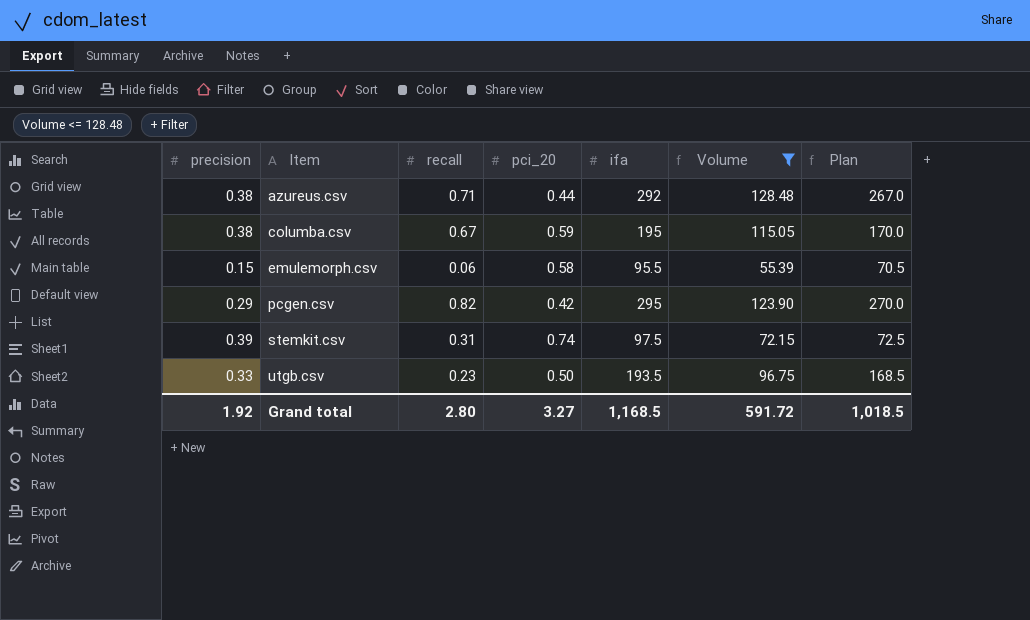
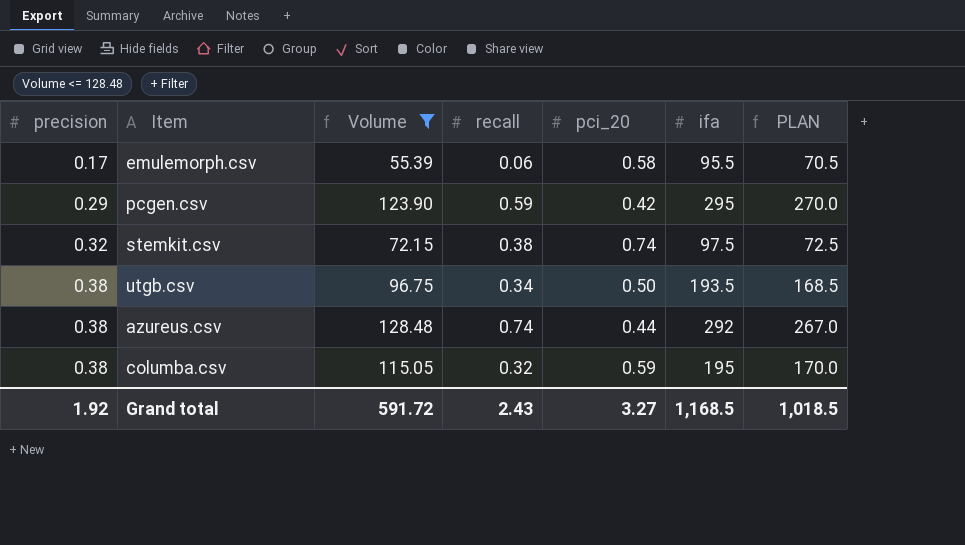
row order: Item ascending -> precision ascending
column Volume | position: 6 -> 3
column name: Plan -> PLAN
emulemorph.csv | precision: 0.15 -> 0.17
pcgen.csv | recall: 0.82 -> 0.59
stemkit.csv | precision: 0.39 -> 0.32
stemkit.csv | recall: 0.31 -> 0.38
utgb.csv | precision: 0.33 -> 0.38
utgb.csv | recall: 0.23 -> 0.34
azureus.csv | recall: 0.71 -> 0.74
columba.csv | recall: 0.67 -> 0.32
Grand total | recall: 2.80 -> 2.43

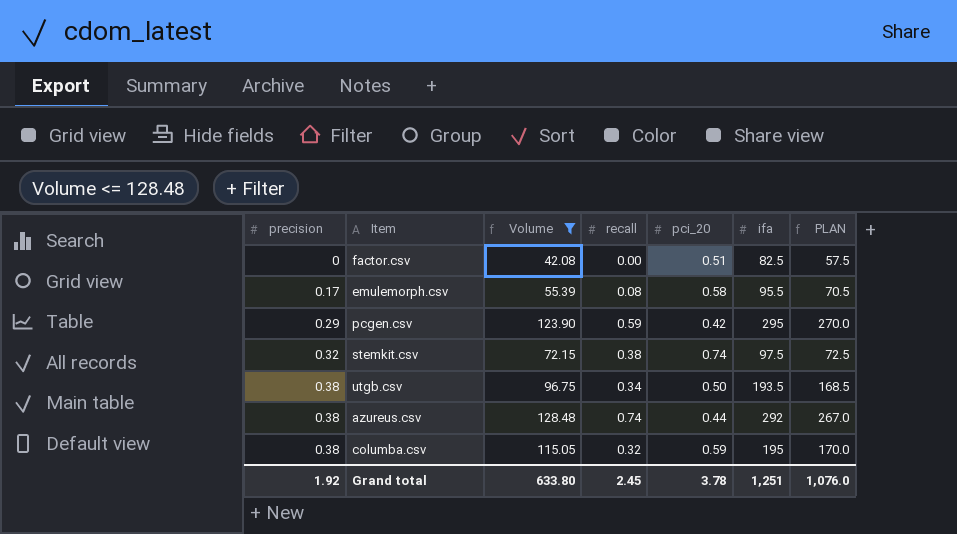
row factor.csv: none -> 0 | 42.08 | 0.00 | 0.51 | 82.5 | 57.5
emulemorph.csv | recall: 0.06 -> 0.08
Grand total | Volume: 591.72 -> 633.80
Grand total | recall: 2.43 -> 2.45
Grand total | pci_20: 3.27 -> 3.78
Grand total | ifa: 1,168.5 -> 1,251
Grand total | PLAN: 1,018.5 -> 1,076.0

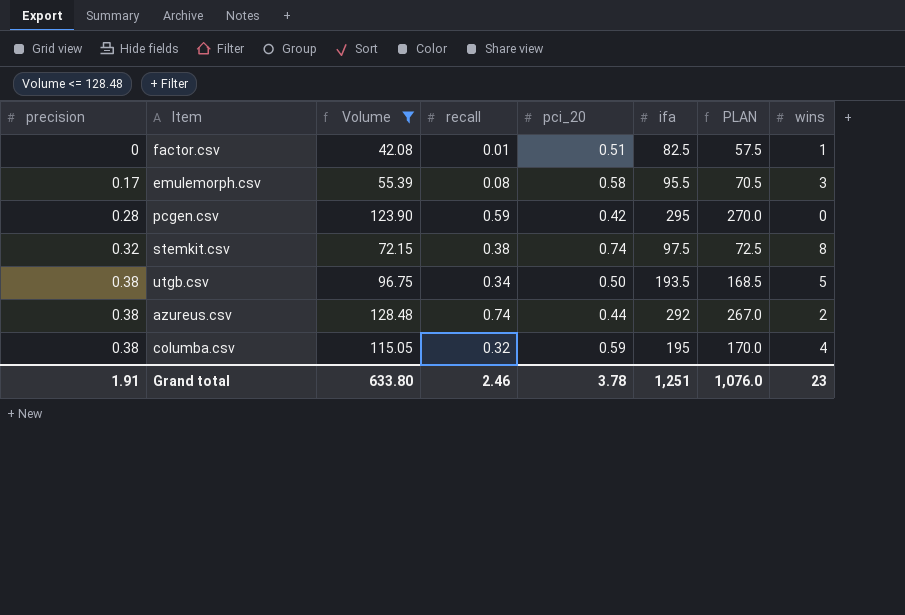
column wins | position: none -> 8
factor.csv | recall: 0.00 -> 0.01
pcgen.csv | precision: 0.29 -> 0.28
Grand total | precision: 1.92 -> 1.91
Grand total | recall: 2.45 -> 2.46

